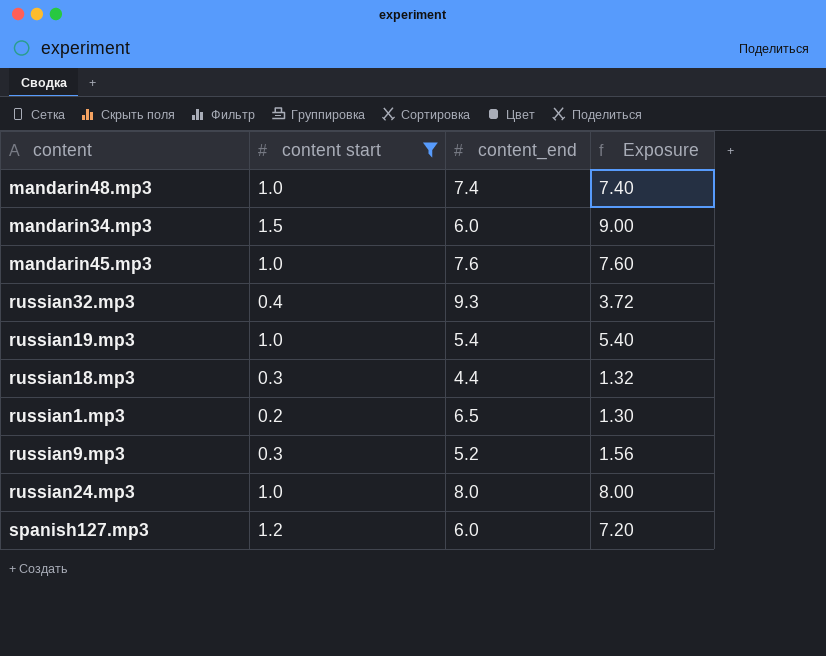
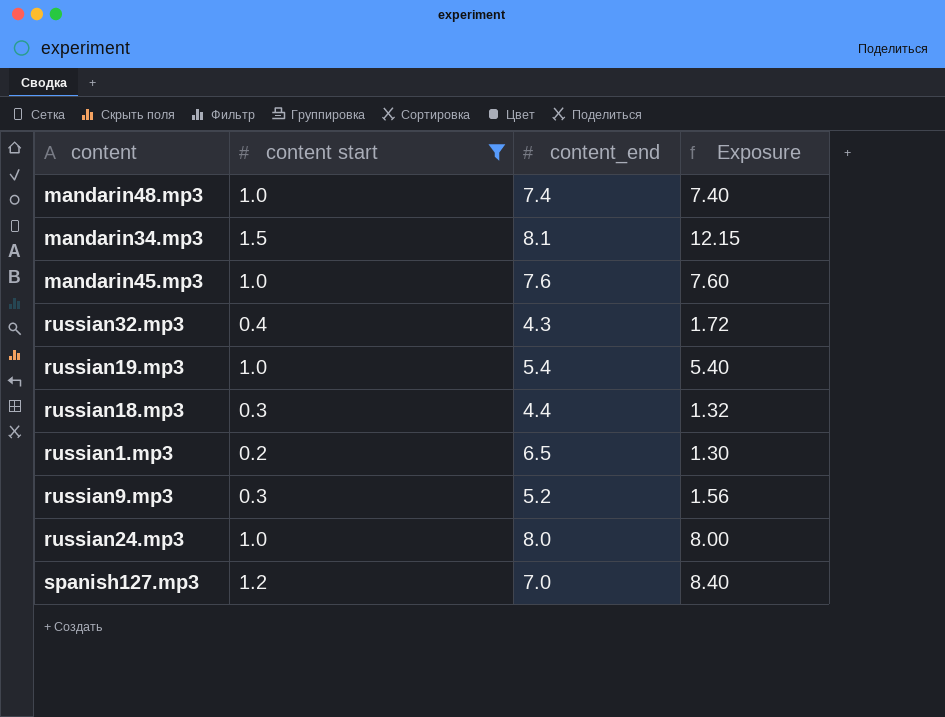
mandarin34.mp3 | content_end: 6.0 -> 8.1
mandarin34.mp3 | Exposure: 9.00 -> 12.15
russian32.mp3 | content_end: 9.3 -> 4.3
russian32.mp3 | Exposure: 3.72 -> 1.72
spanish127.mp3 | content_end: 6.0 -> 7.0
spanish127.mp3 | Exposure: 7.20 -> 8.40

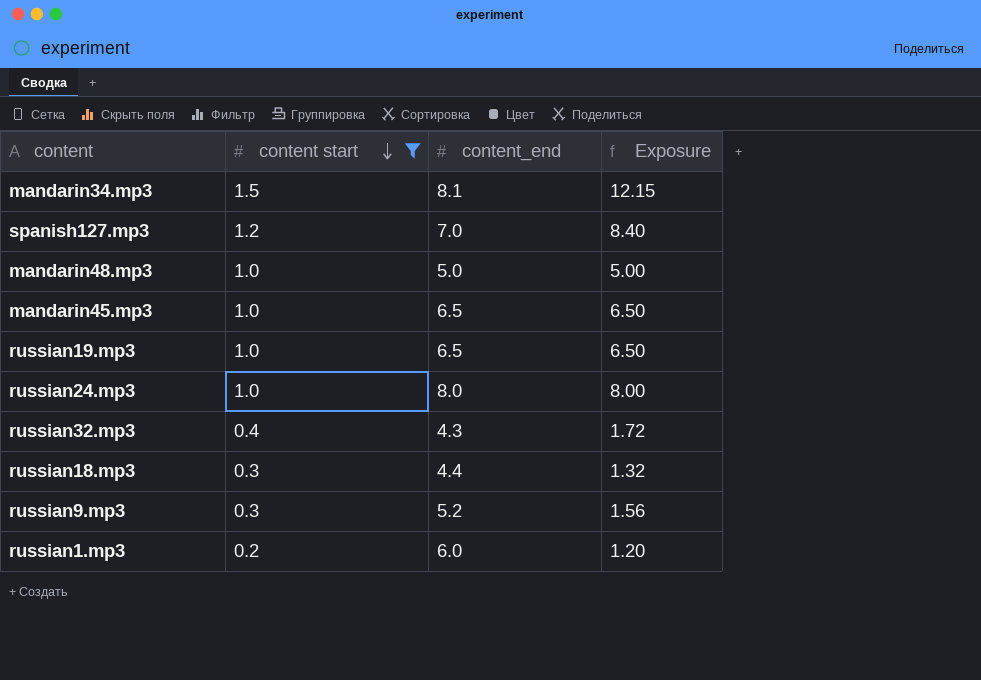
row order: none -> content start descending
mandarin48.mp3 | content_end: 7.4 -> 5.0
mandarin48.mp3 | Exposure: 7.40 -> 5.00
mandarin45.mp3 | content_end: 7.6 -> 6.5
mandarin45.mp3 | Exposure: 7.60 -> 6.50
russian19.mp3 | content_end: 5.4 -> 6.5
russian19.mp3 | Exposure: 5.40 -> 6.50
russian1.mp3 | content_end: 6.5 -> 6.0
russian1.mp3 | Exposure: 1.30 -> 1.20

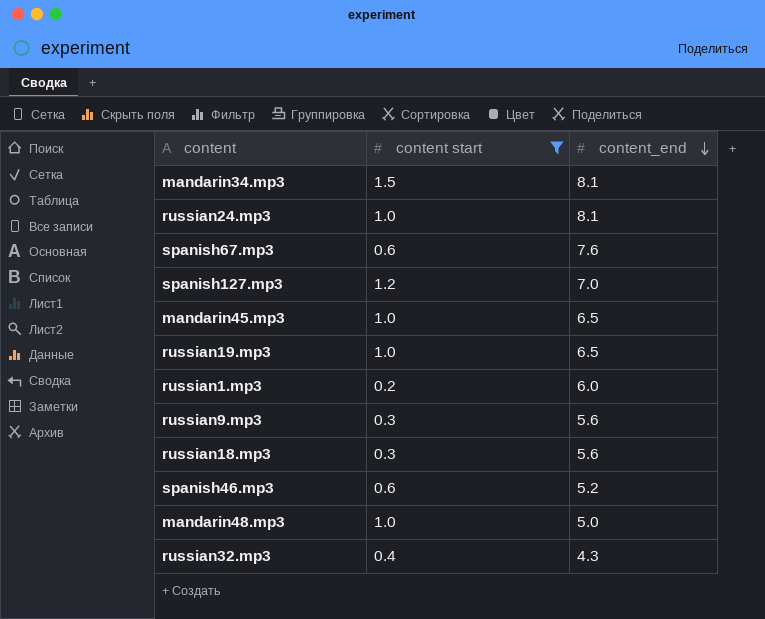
row order: content start descending -> content_end descending
column Exposure | formula: [content start] * [content_end] -> none
russian24.mp3 | content_end: 8.0 -> 8.1
row spanish67.mp3: none -> 0.6 | 7.6
russian9.mp3 | content_end: 5.2 -> 5.6
russian18.mp3 | content_end: 4.4 -> 5.6
row spanish46.mp3: none -> 0.6 | 5.2

